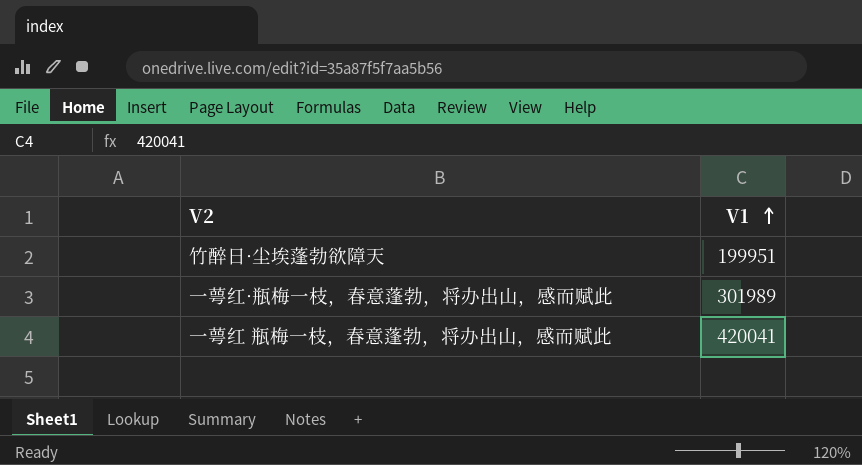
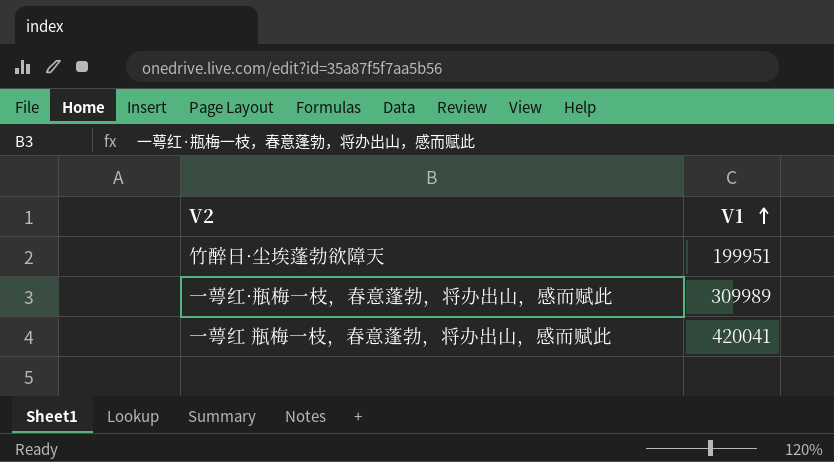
一萼红·瓶梅一枝，春意蓬勃，将办出山，感而赋此 | V1: 301989 -> 309989

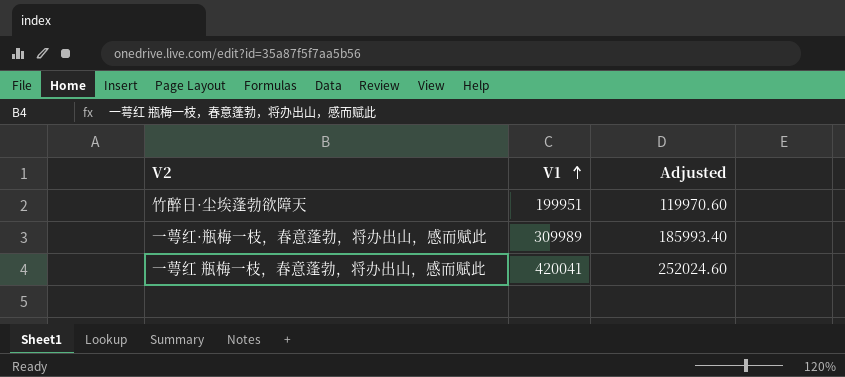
column Adjusted | formula: none -> [V1] * 0.6

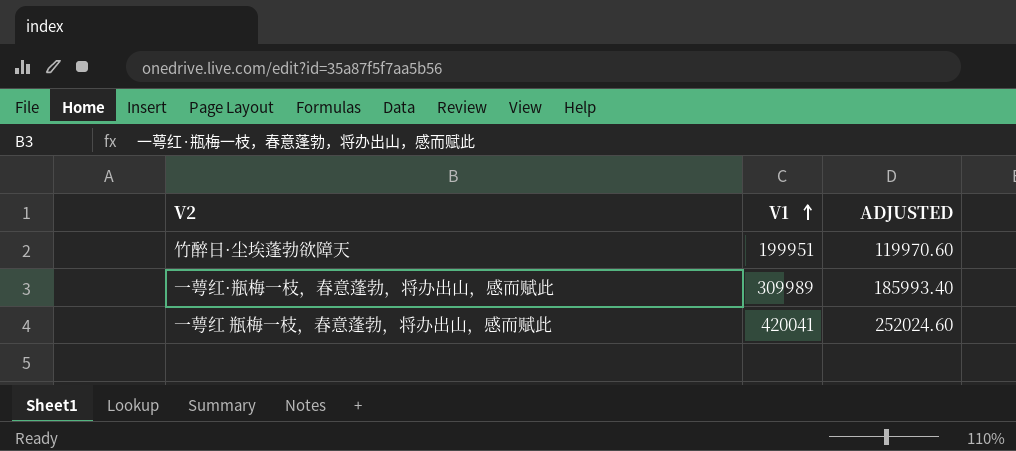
column name: Adjusted -> ADJUSTED

